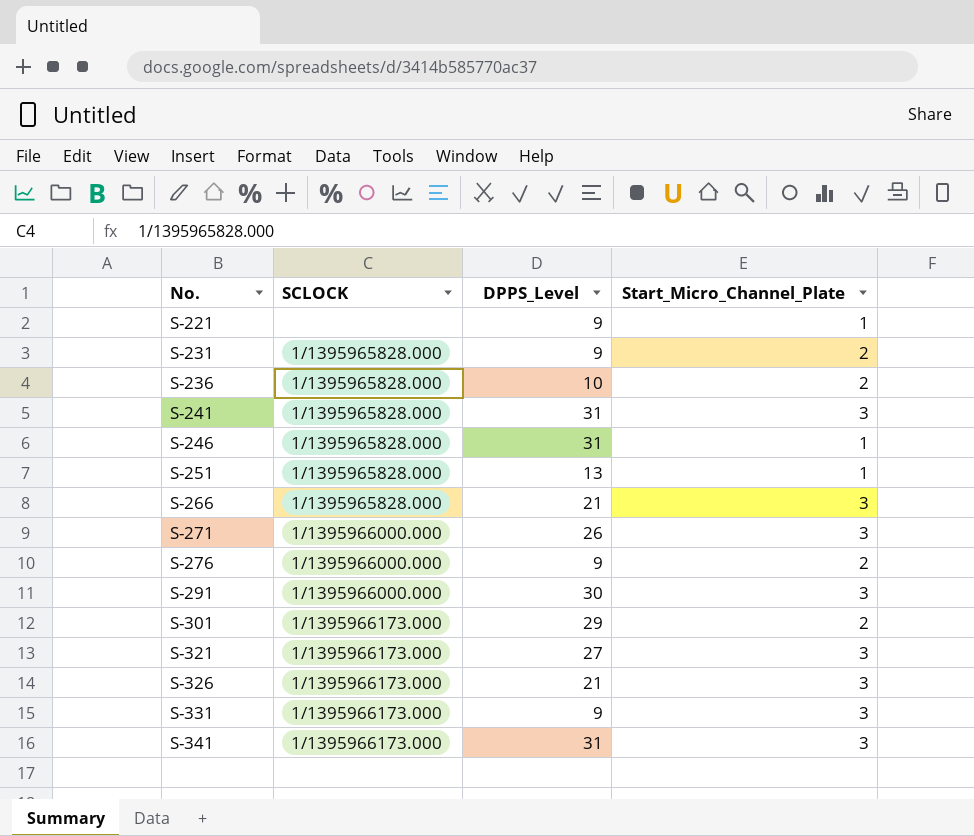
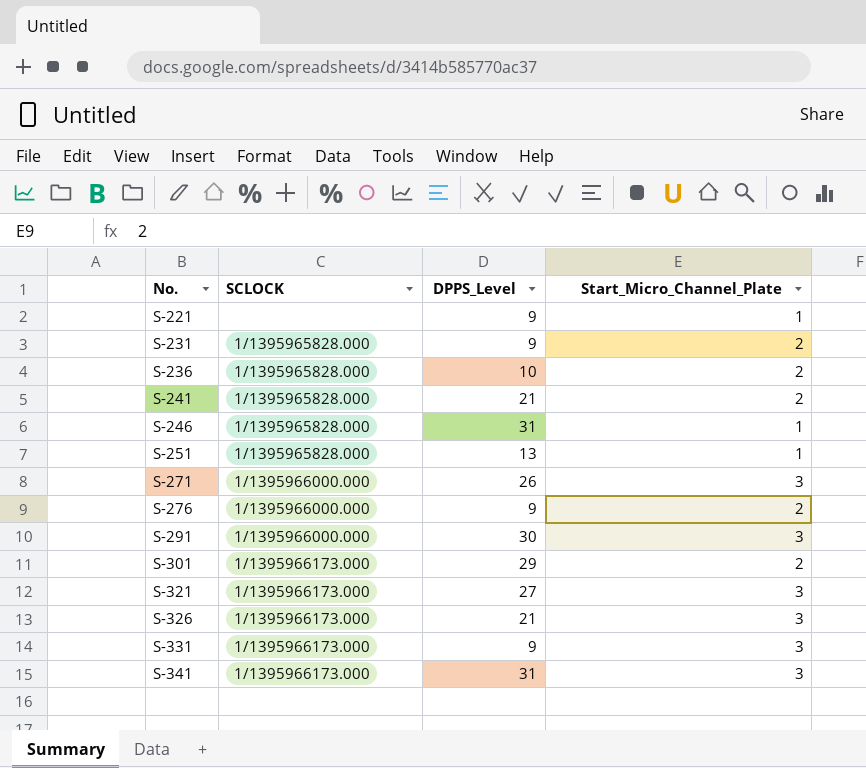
row S-266: 1/1395965828.000 | 21 | 3 -> none
S-241 | DPPS_Level: 31 -> 21
S-241 | Start_Micro_Channel_Plate: 3 -> 2

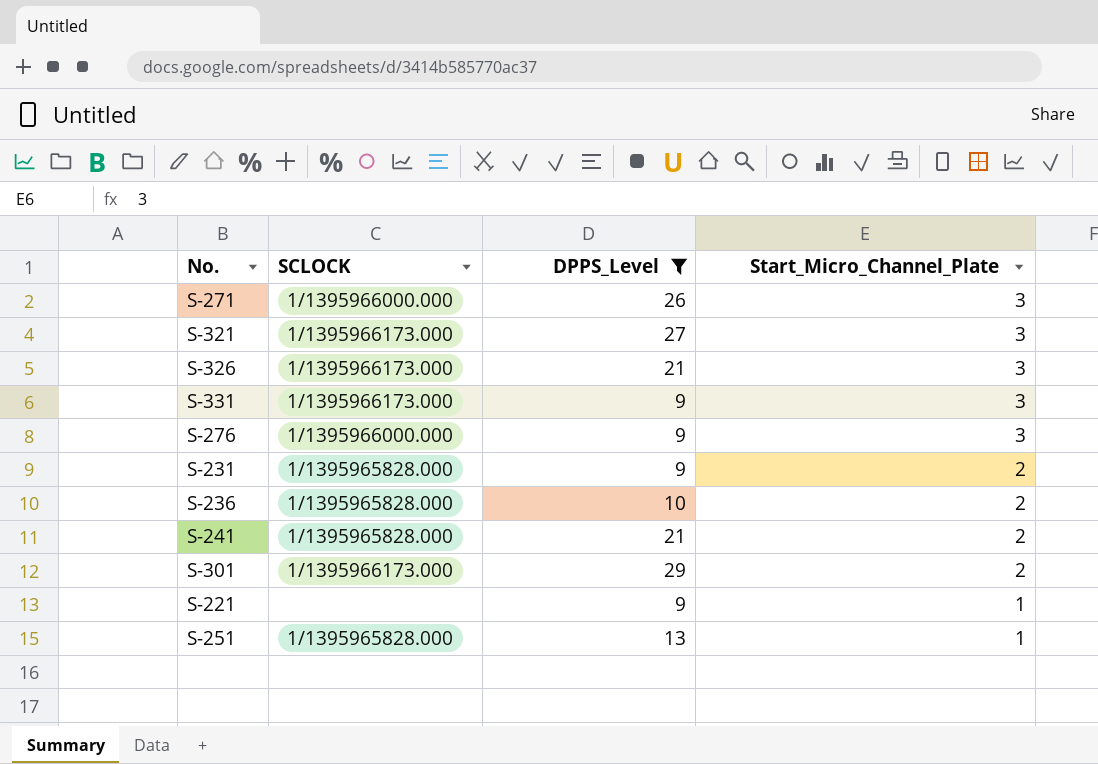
filter: none -> DPPS_Level <= 29
row order: No. ascending -> Start_Micro_Channel_Plate descending
S-276 | Start_Micro_Channel_Plate: 2 -> 3

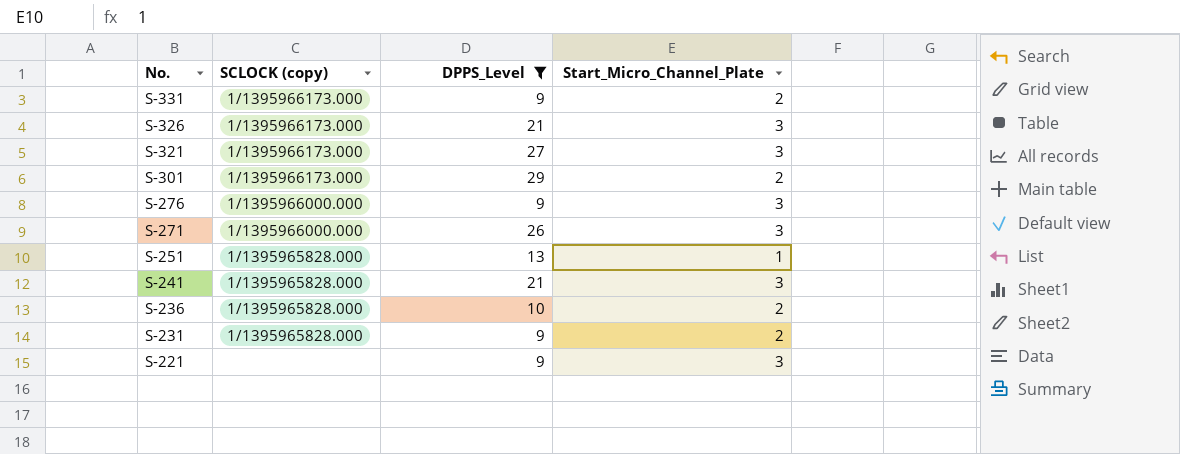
row order: Start_Micro_Channel_Plate descending -> No. descending
column name: SCLOCK -> SCLOCK (copy)
S-331 | Start_Micro_Channel_Plate: 3 -> 2
S-241 | Start_Micro_Channel_Plate: 2 -> 3
S-221 | Start_Micro_Channel_Plate: 1 -> 3

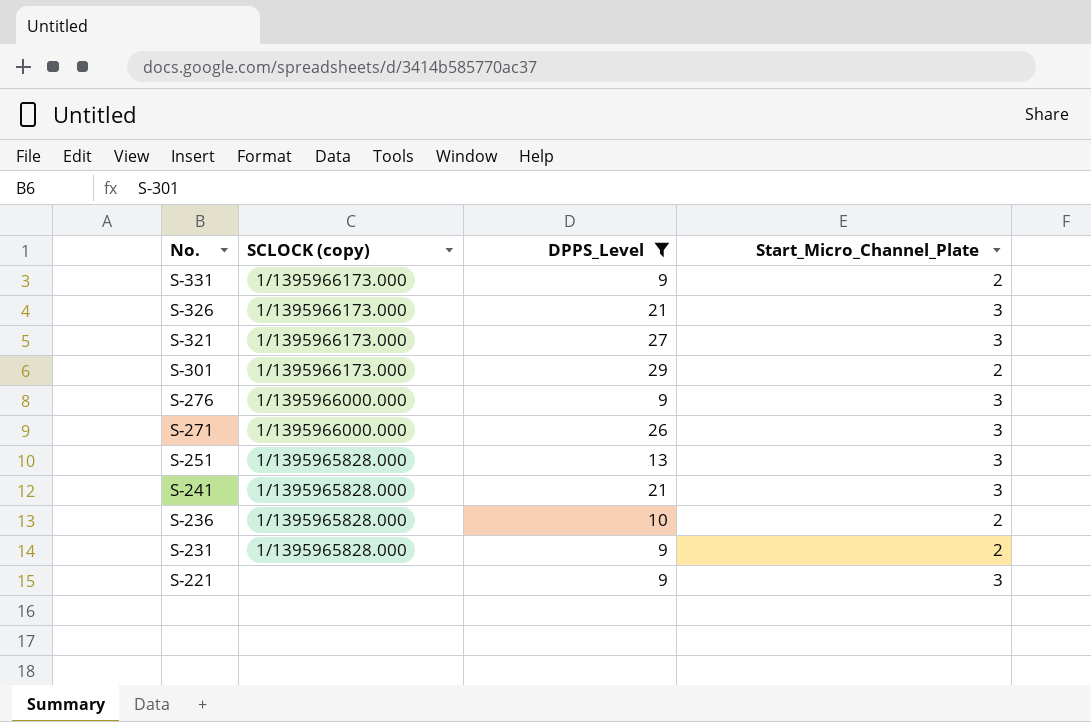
S-251 | Start_Micro_Channel_Plate: 1 -> 3

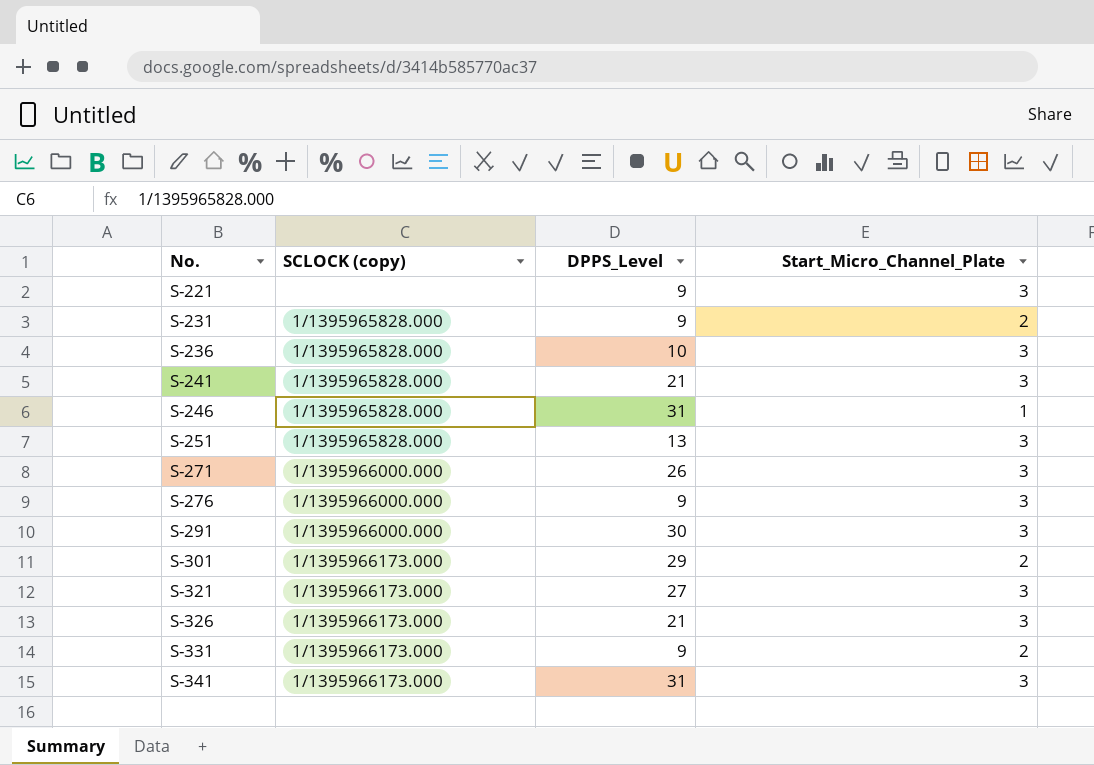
filter: DPPS_Level <= 29 -> none
row order: No. descending -> No. ascending
S-236 | Start_Micro_Channel_Plate: 2 -> 3

